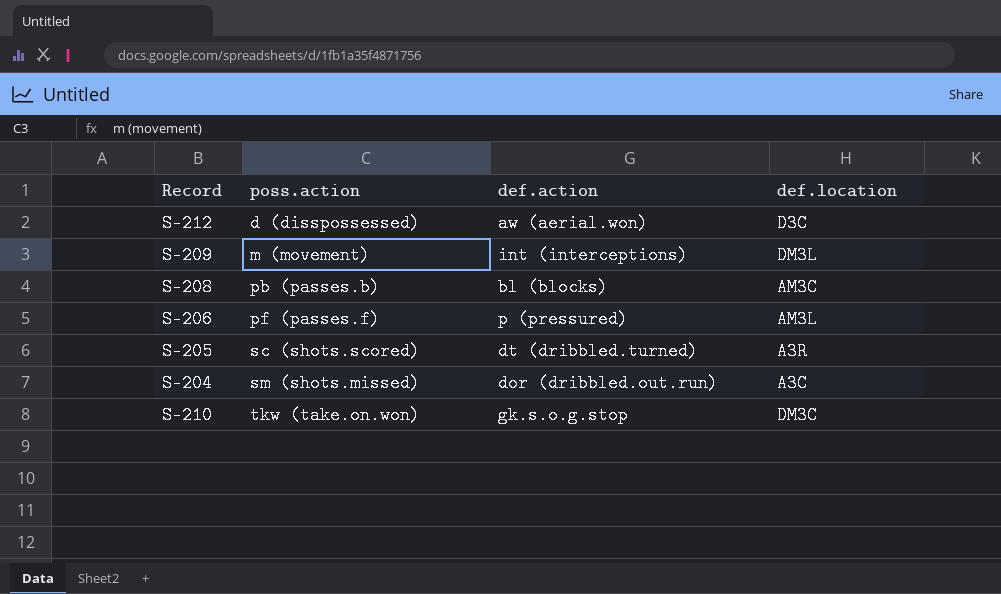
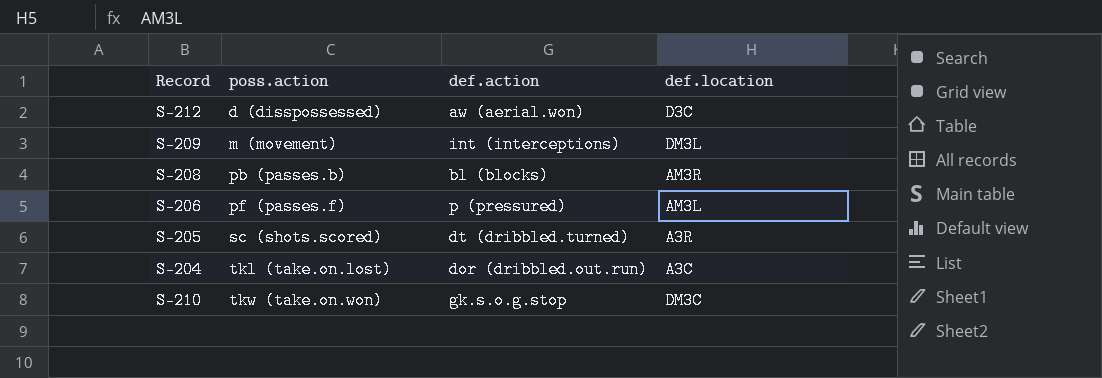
S-208 | def.location: AM3C -> AM3R
S-204 | poss.action: sm (shots.missed) -> tkl (take.on.lost)

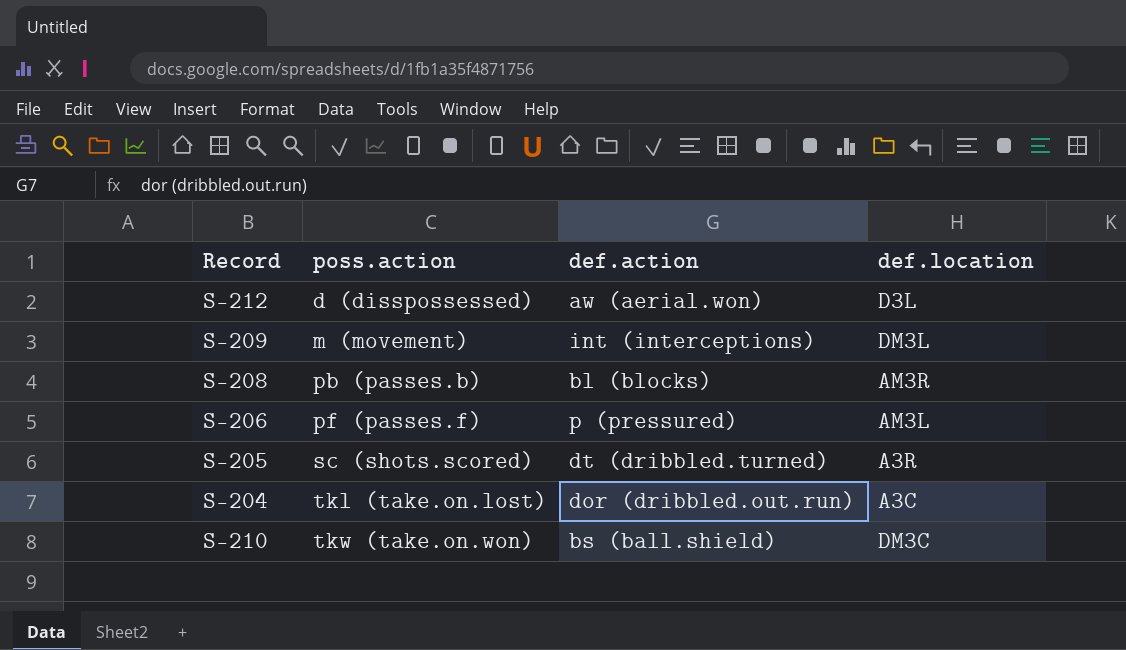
S-212 | def.location: D3C -> D3L
S-210 | def.action: gk.s.o.g.stop -> bs (ball.shield)

